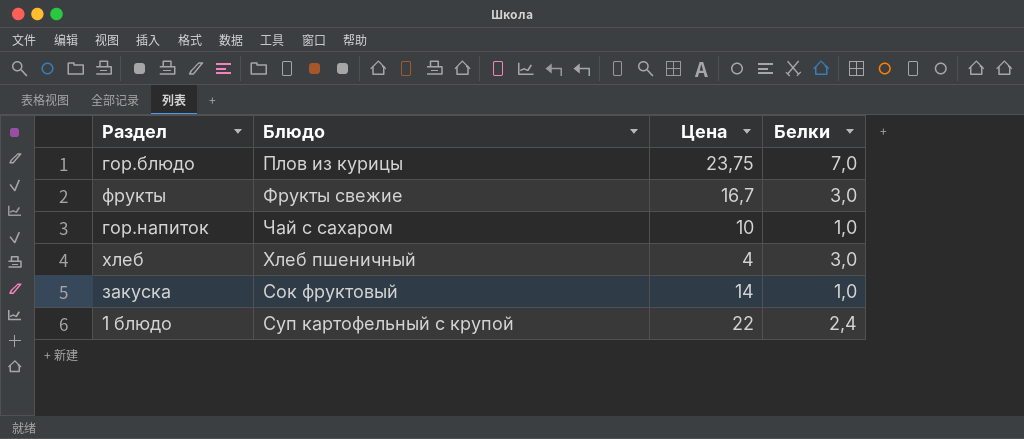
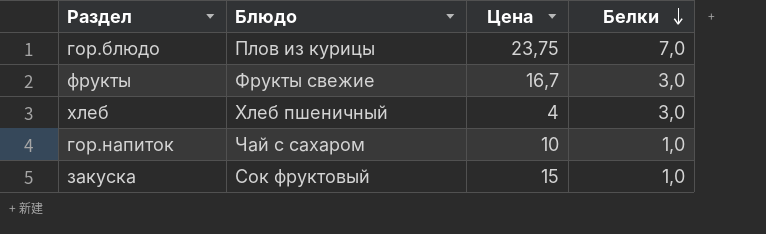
row order: none -> Белки descending
row 1 блюдо: Суп картофельный с крупой | 22 | 2,4 -> none
закуска | Цена: 14 -> 15

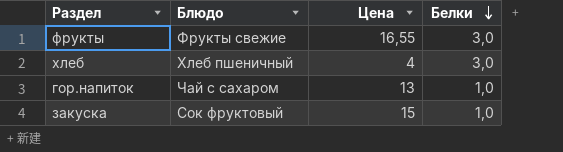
row гор.блюдо: Плов из курицы | 23,75 | 7,0 -> none
фрукты | Цена: 16,7 -> 16,55
гор.напиток | Цена: 10 -> 13

